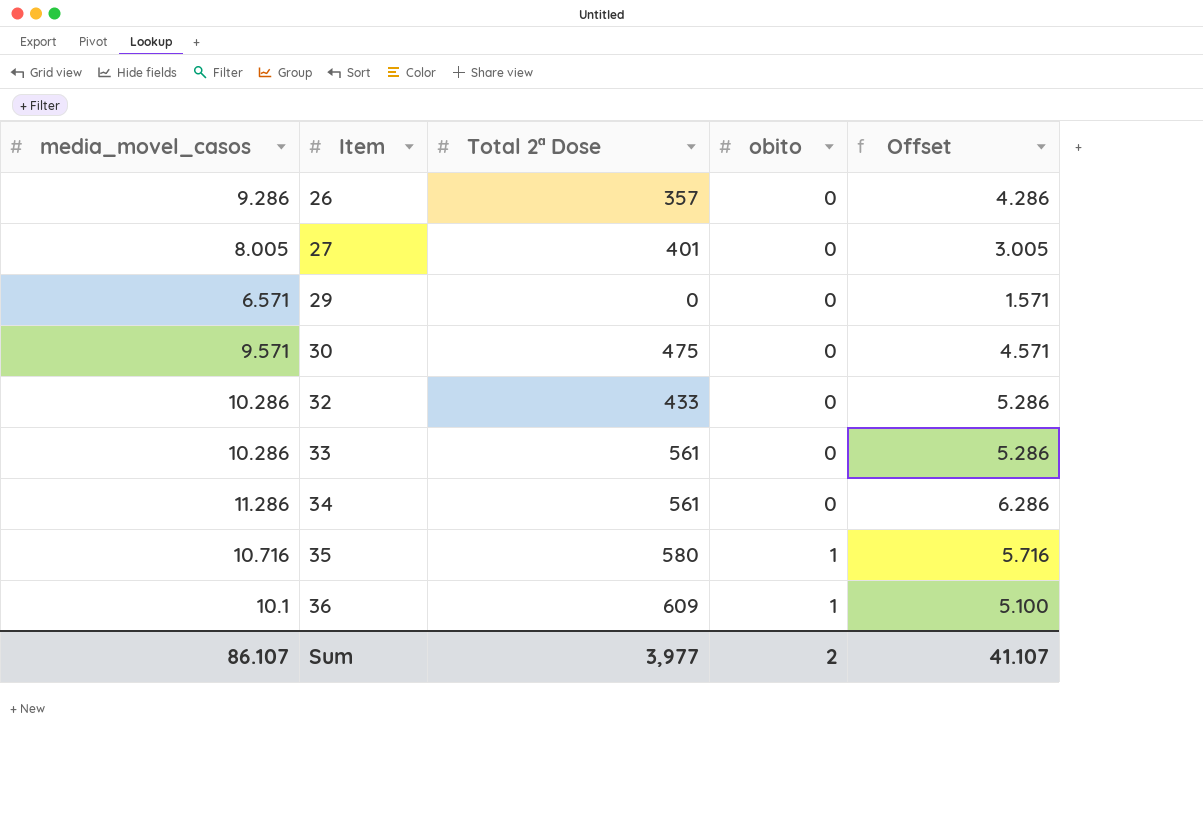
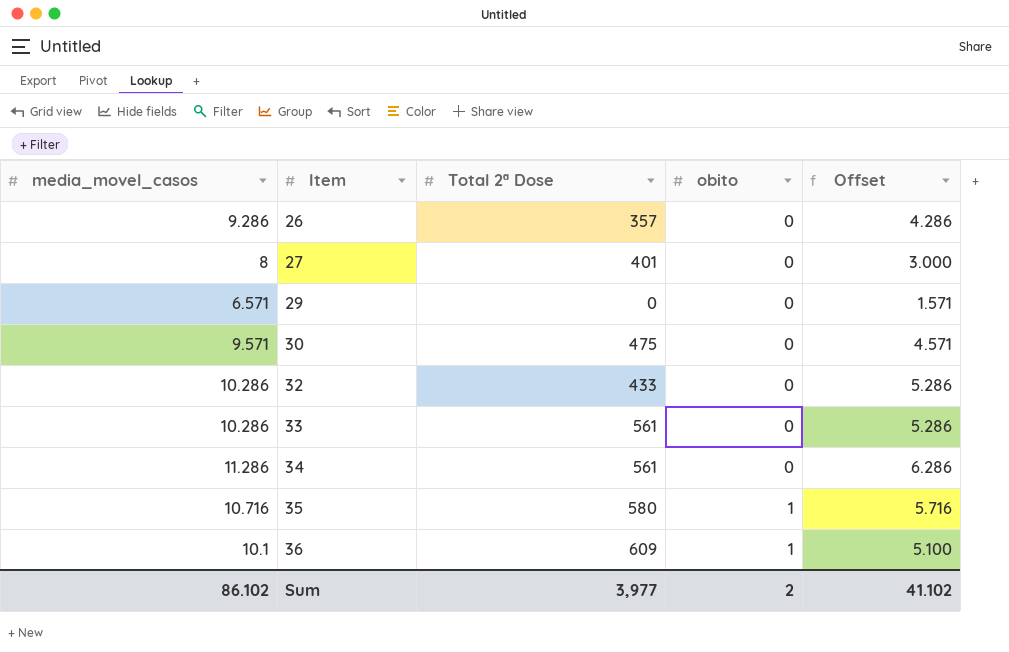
27 | media_movel_casos: 8.005 -> 8
27 | Offset: 3.005 -> 3.000
Sum | media_movel_casos: 86.107 -> 86.102
Sum | Offset: 41.107 -> 41.102

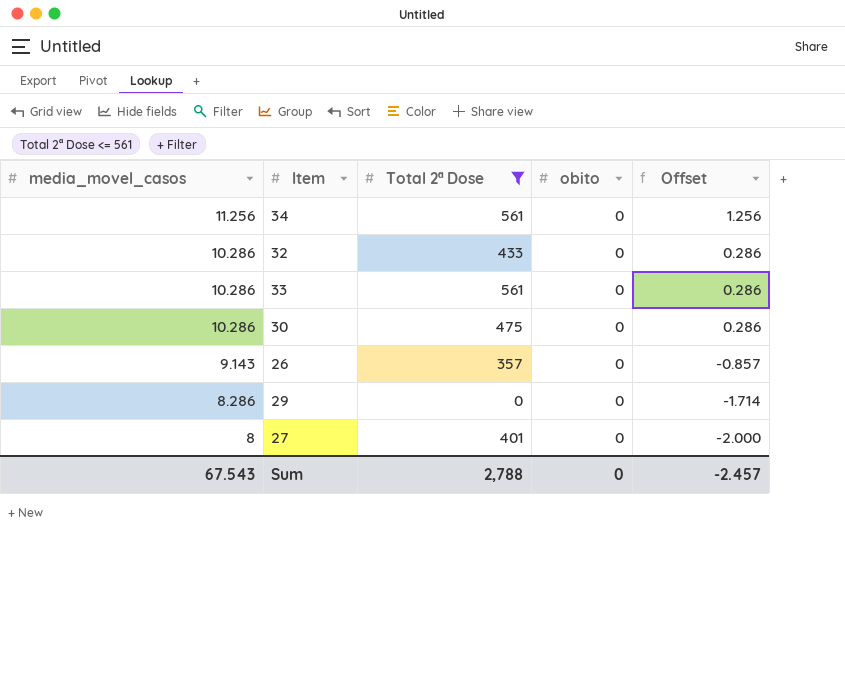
filter: none -> Total 2ª Dose <= 561
row order: Item ascending -> media_movel_casos descending
column Offset | formula: [media_movel_casos] - 5 -> [media_movel_casos] - 10
34 | media_movel_casos: 11.286 -> 11.256
30 | media_movel_casos: 9.571 -> 10.286
26 | media_movel_casos: 9.286 -> 9.143
29 | media_movel_casos: 6.571 -> 8.286
Sum | media_movel_casos: 86.102 -> 67.543
Sum | Total 2ª Dose: 3,977 -> 2,788
Sum | obito: 2 -> 0
Sum | Offset: 41.102 -> -2.457

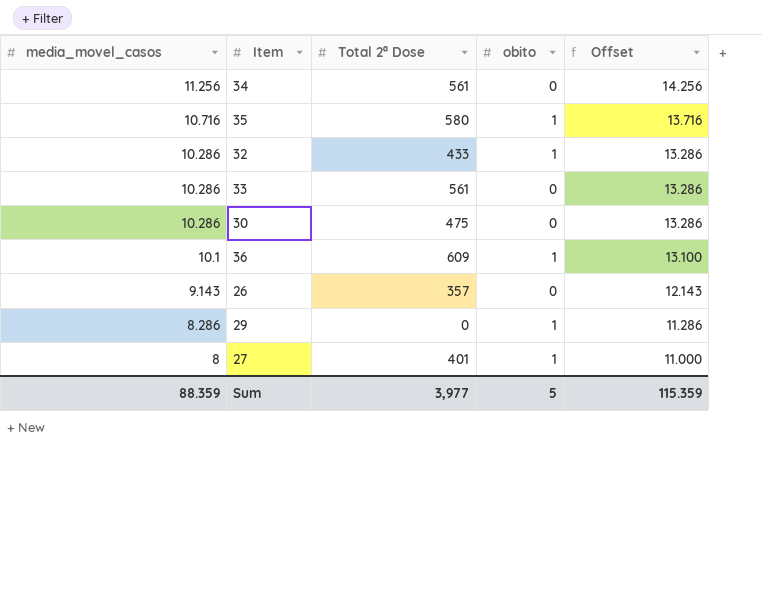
filter: Total 2ª Dose <= 561 -> none
column Offset | formula: [media_movel_casos] - 10 -> [media_movel_casos] + 3
32 | obito: 0 -> 1
29 | obito: 0 -> 1
27 | obito: 0 -> 1
Sum | media_movel_casos: 67.543 -> 88.359
Sum | Total 2ª Dose: 2,788 -> 3,977
Sum | obito: 0 -> 5
Sum | Offset: -2.457 -> 115.359

